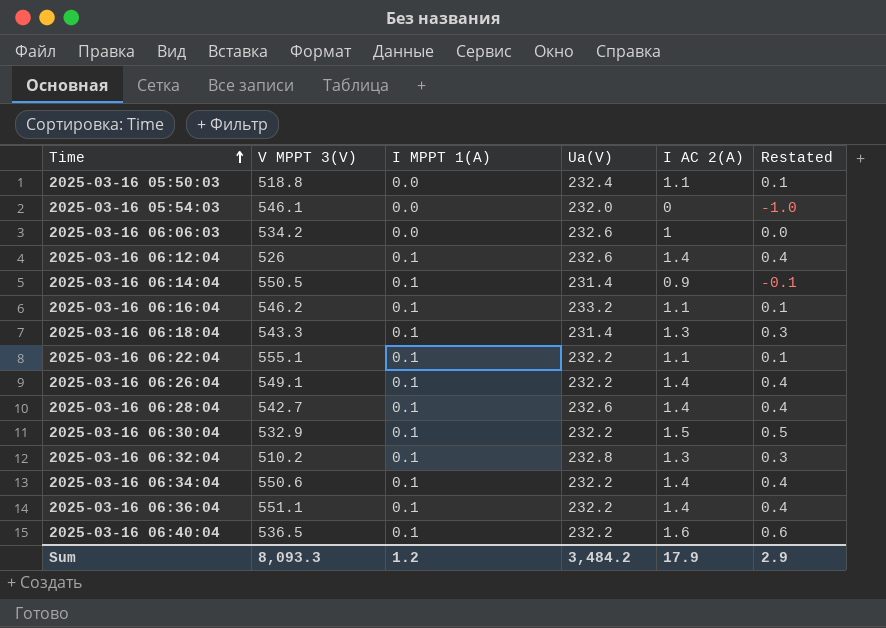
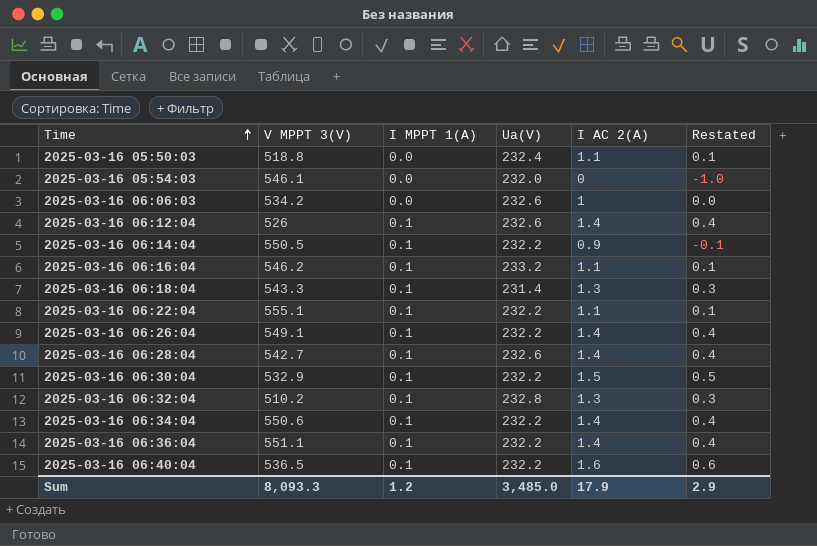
2025-03-16 06:14:04 | Ua(V): 231.4 -> 232.2
Sum | Ua(V): 3,484.2 -> 3,485.0

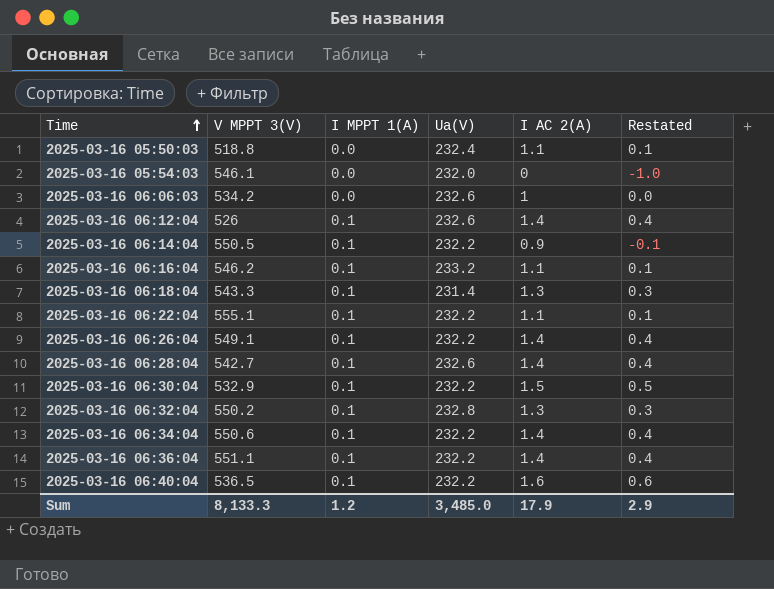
2025-03-16 06:32:04 | V MPPT 3(V): 510.2 -> 550.2
Sum | V MPPT 3(V): 8,093.3 -> 8,133.3

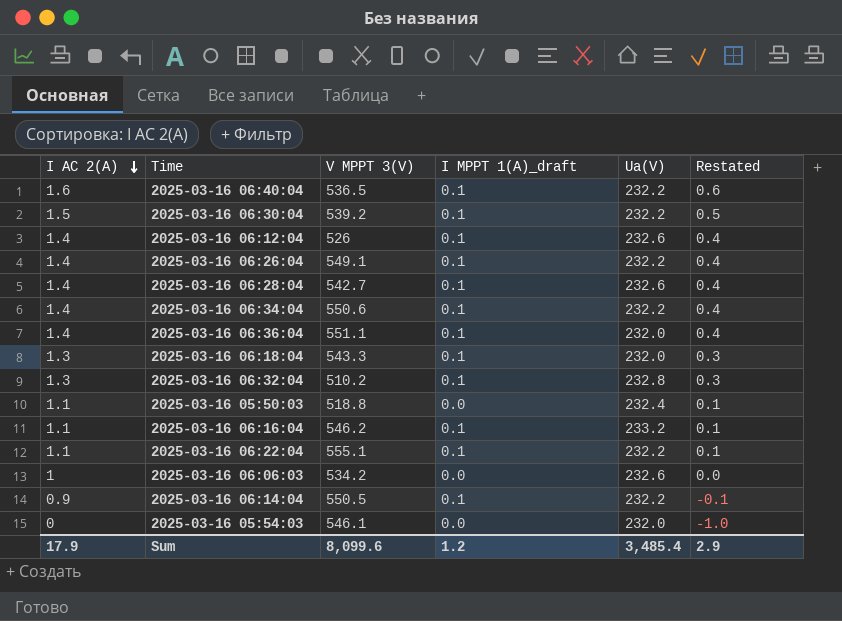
row order: Time ascending -> I AC 2(A) descending
column I AC 2(A) | position: 5 -> 1
column name: I MPPT 1(A) -> I MPPT 1(A)_draft
2025-03-16 06:30:04 | V MPPT 3(V): 532.9 -> 539.2
2025-03-16 06:36:04 | Ua(V): 232.2 -> 232.0
2025-03-16 06:18:04 | Ua(V): 231.4 -> 232.0
2025-03-16 06:32:04 | V MPPT 3(V): 550.2 -> 510.2
Sum | V MPPT 3(V): 8,133.3 -> 8,099.6
Sum | Ua(V): 3,485.0 -> 3,485.4

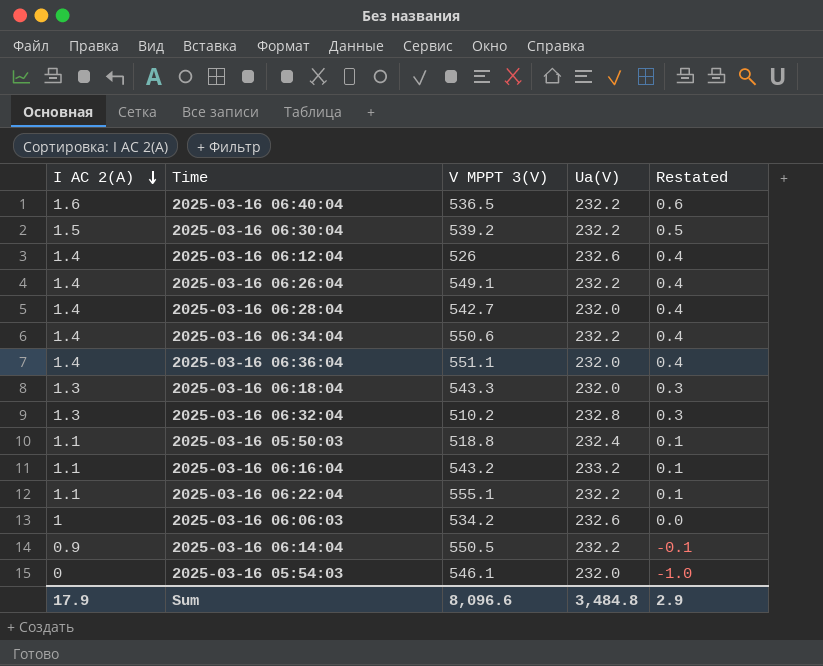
column I MPPT 1(A)_draft | position: 4 -> none
2025-03-16 06:28:04 | Ua(V): 232.6 -> 232.0
2025-03-16 06:16:04 | V MPPT 3(V): 546.2 -> 543.2
Sum | V MPPT 3(V): 8,099.6 -> 8,096.6
Sum | Ua(V): 3,485.4 -> 3,484.8

